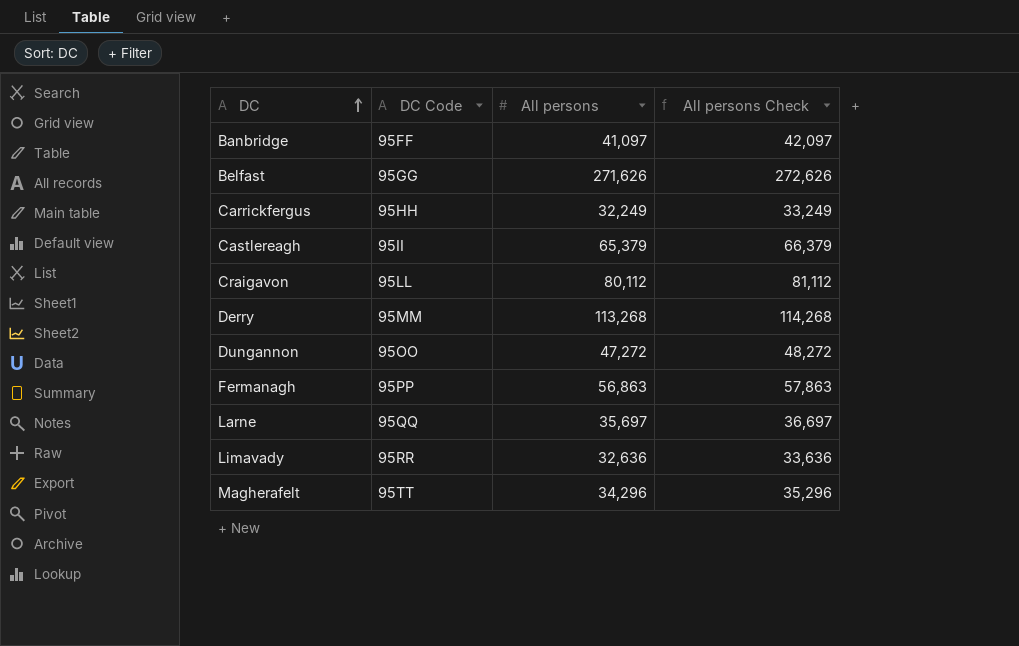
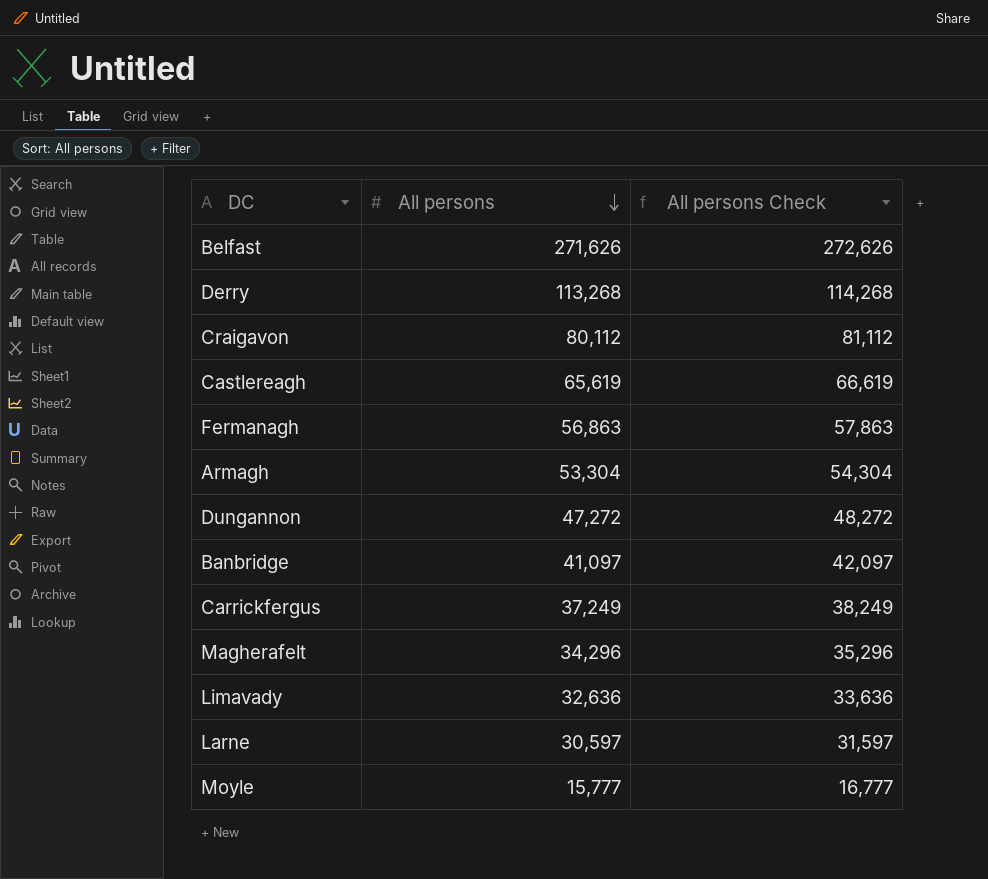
row order: DC ascending -> All persons descending
column DC Code | position: 2 -> none
Castlereagh | All persons: 65,379 -> 65,619
Castlereagh | All persons Check: 66,379 -> 66,619
row Armagh: none -> 53,304 | 54,304
Carrickfergus | All persons: 32,249 -> 37,249
Carrickfergus | All persons Check: 33,249 -> 38,249
Larne | All persons: 35,697 -> 30,597
Larne | All persons Check: 36,697 -> 31,597
row Moyle: none -> 15,777 | 16,777

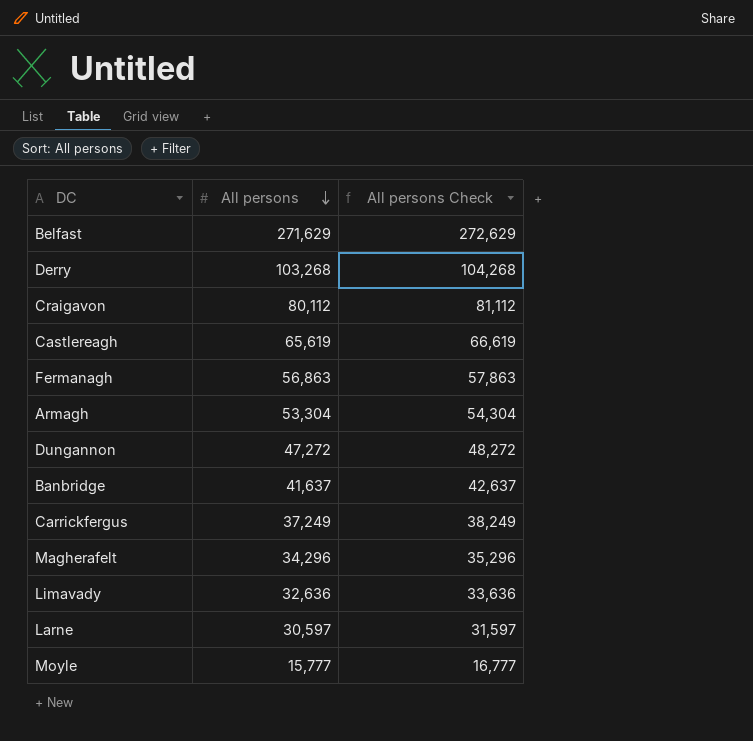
Belfast | All persons: 271,626 -> 271,629
Belfast | All persons Check: 272,626 -> 272,629
Derry | All persons: 113,268 -> 103,268
Derry | All persons Check: 114,268 -> 104,268
Banbridge | All persons: 41,097 -> 41,637
Banbridge | All persons Check: 42,097 -> 42,637

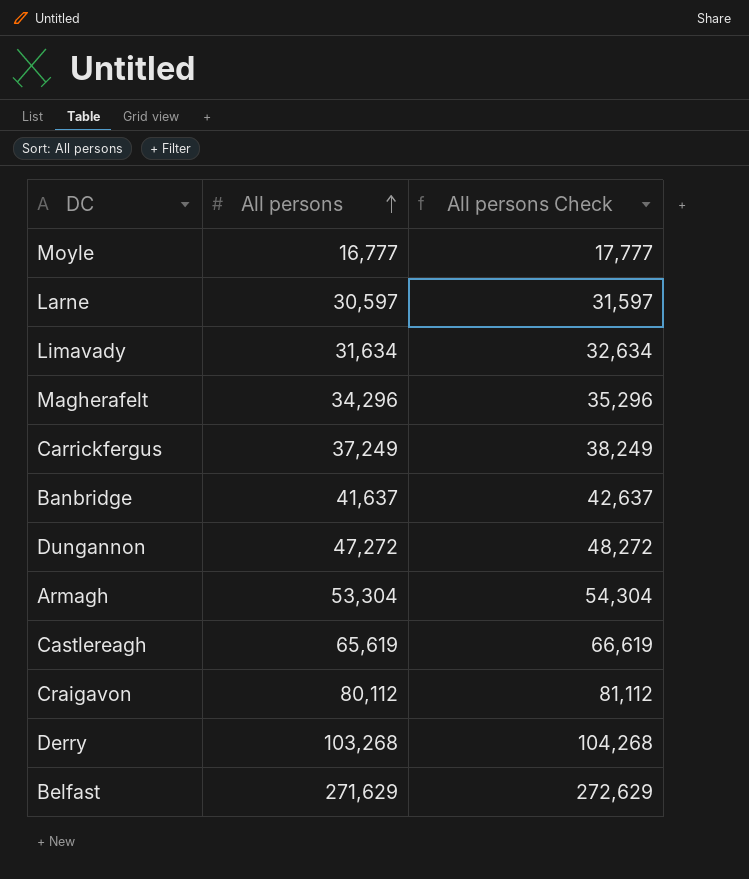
row order: All persons descending -> All persons ascending
row Fermanagh: 56,863 | 57,863 -> none
Moyle | All persons: 15,777 -> 16,777
Moyle | All persons Check: 16,777 -> 17,777
Limavady | All persons: 32,636 -> 31,634
Limavady | All persons Check: 33,636 -> 32,634

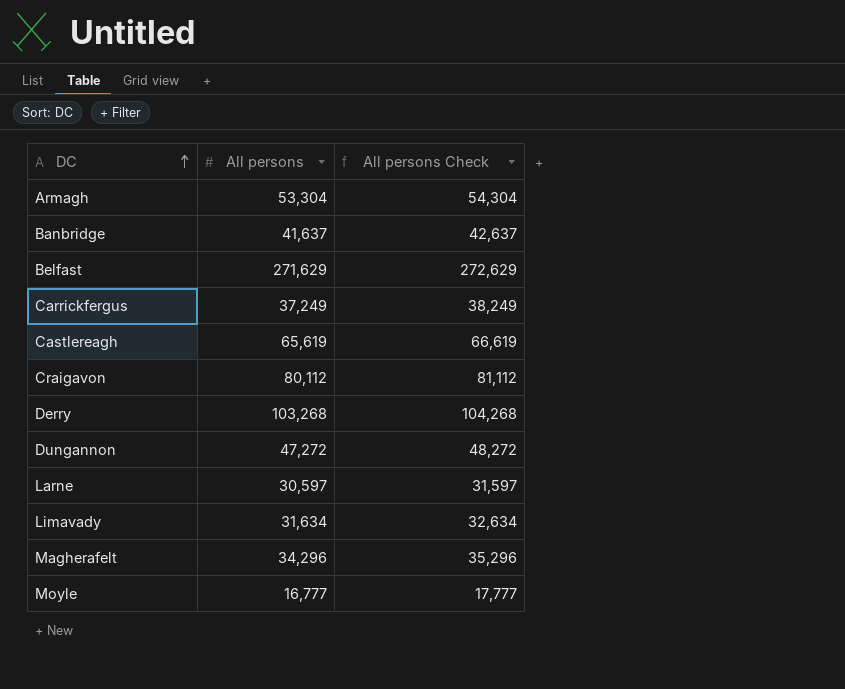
row order: All persons ascending -> DC ascending

